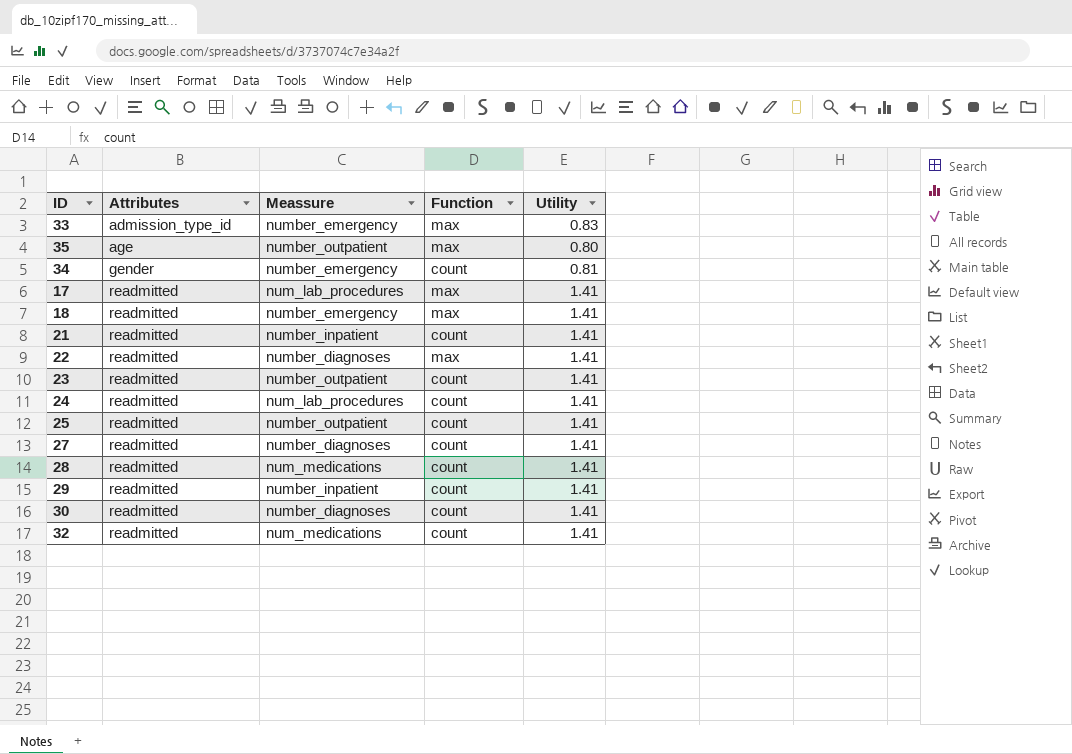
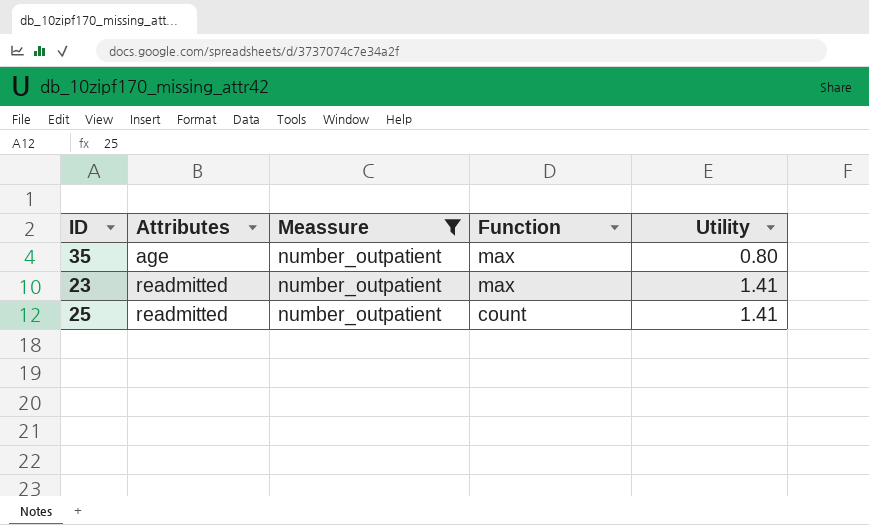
filter: none -> Meassure = number_outpatient
23 | Function: count -> max

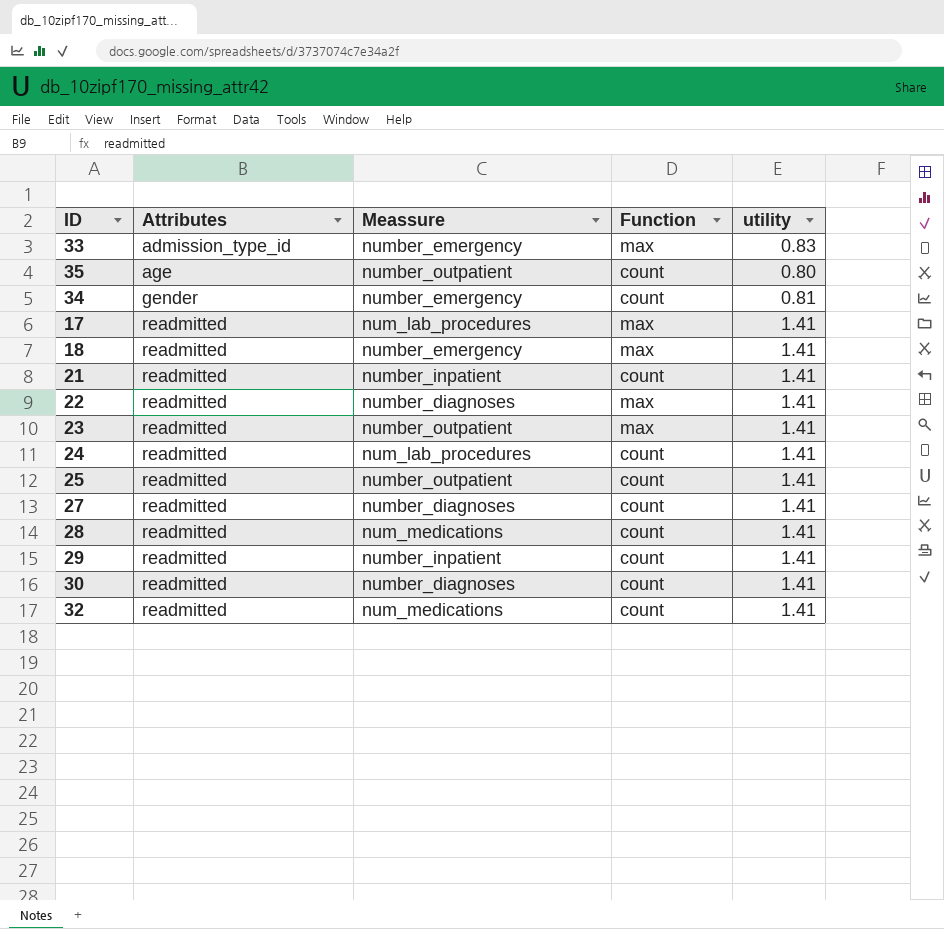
filter: Meassure = number_outpatient -> none
column name: Utility -> utility
35 | Function: max -> count

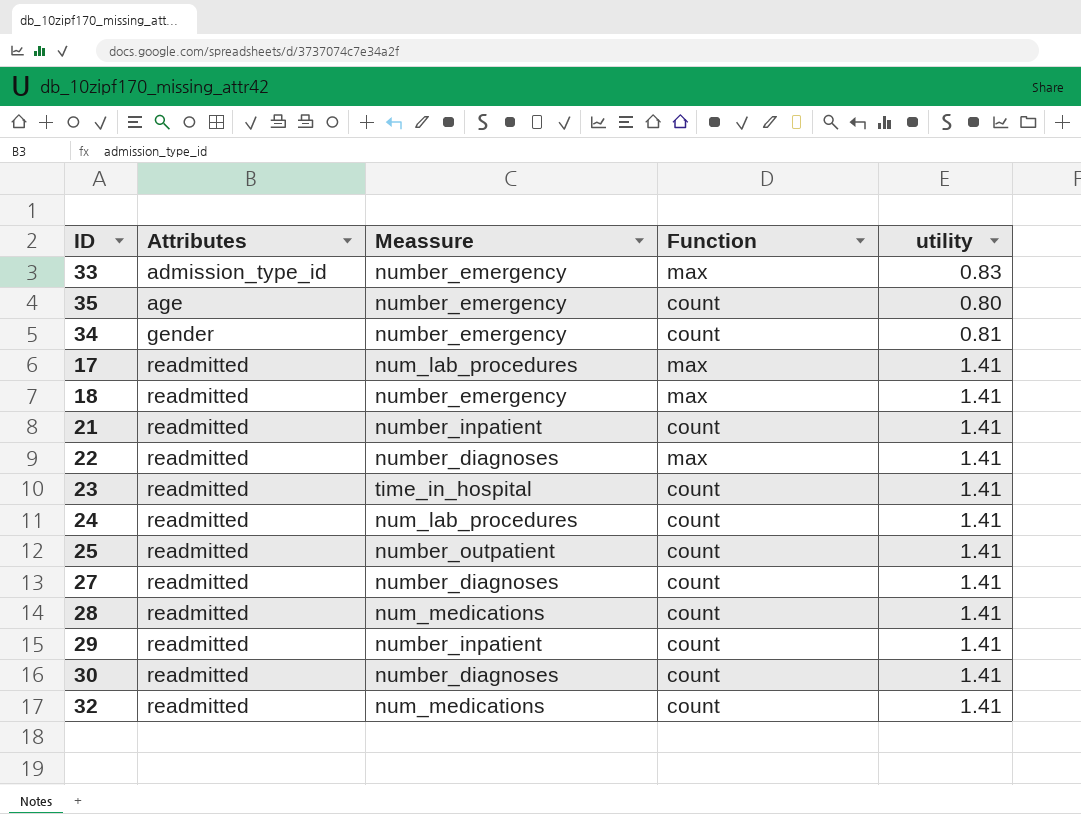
35 | Meassure: number_outpatient -> number_emergency
23 | Meassure: number_outpatient -> time_in_hospital
23 | Function: max -> count

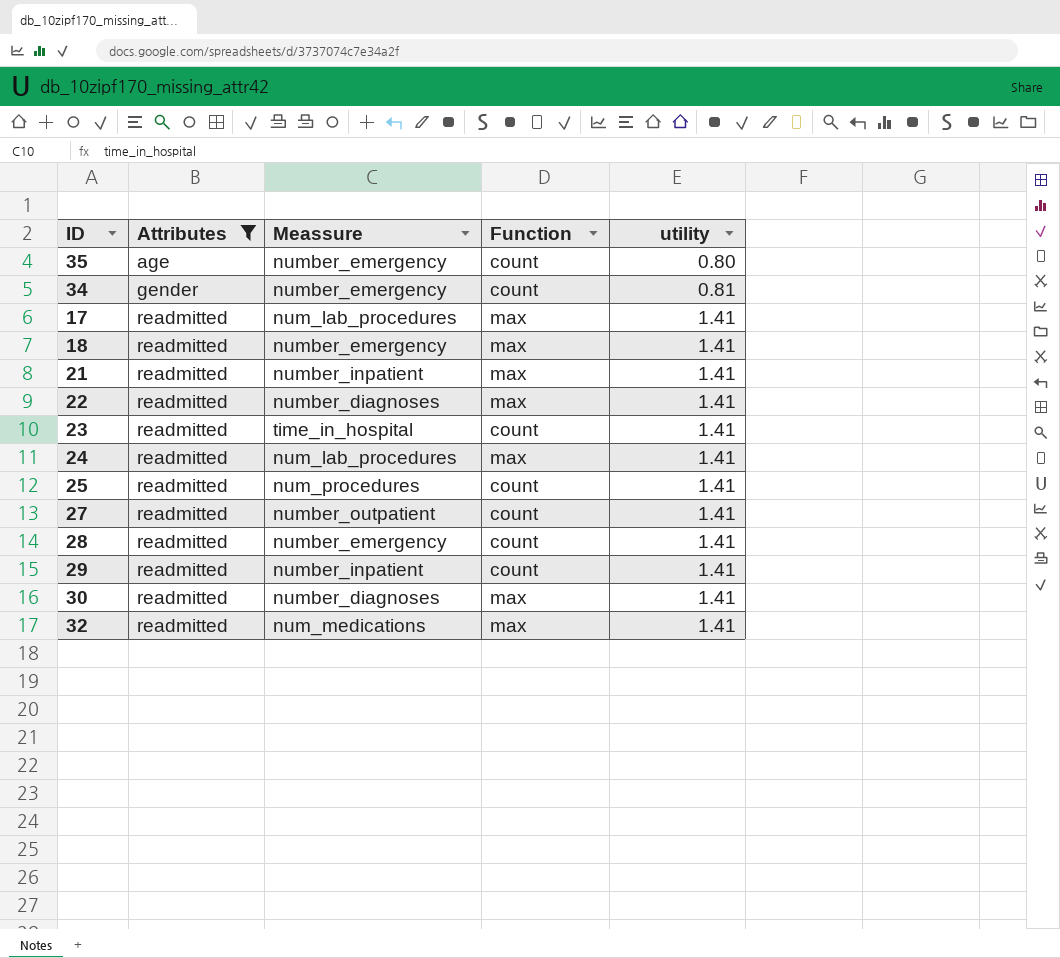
filter: none -> Attributes != admission_type_id
21 | Function: count -> max
24 | Function: count -> max
25 | Meassure: number_outpatient -> num_procedures
27 | Meassure: number_diagnoses -> number_outpatient
28 | Meassure: num_medications -> number_emergency
30 | Function: count -> max
32 | Function: count -> max

